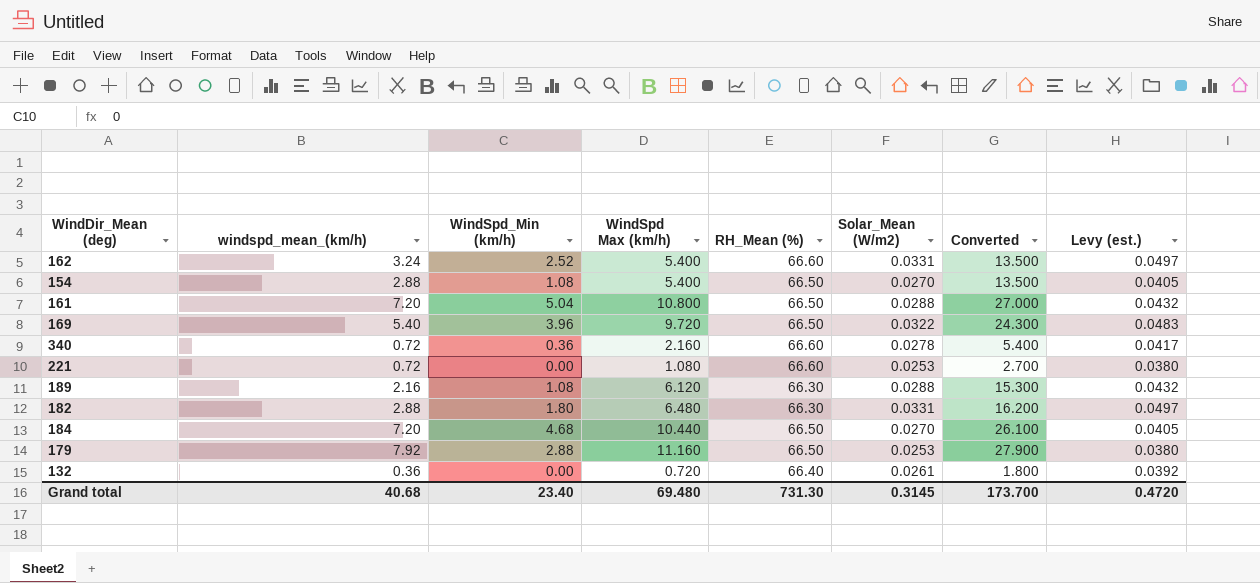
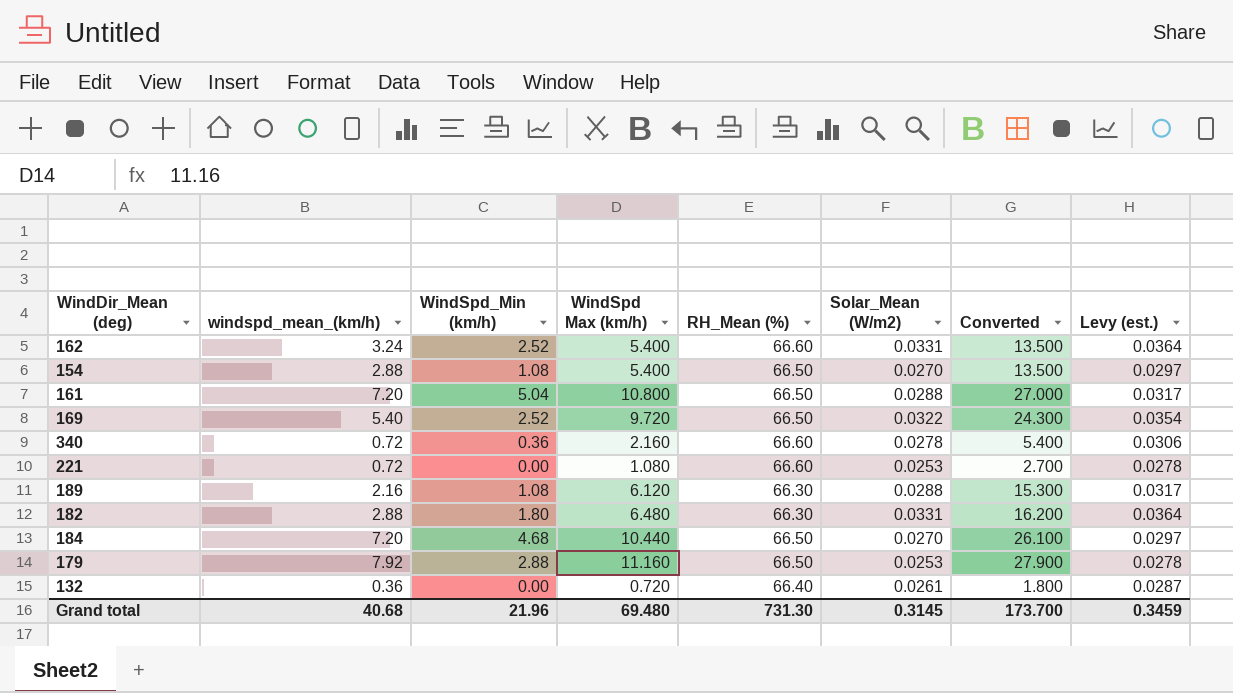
column Levy (est.) | formula: [Solar_Mean (W/m2)] * 1.5 -> [Solar_Mean (W/m2)] * 1.1
169 | WindSpd_Min (km/h): 3.96 -> 2.52
Grand total | WindSpd_Min (km/h): 23.40 -> 21.96
Grand total | Levy (est.): 0.4720 -> 0.3459

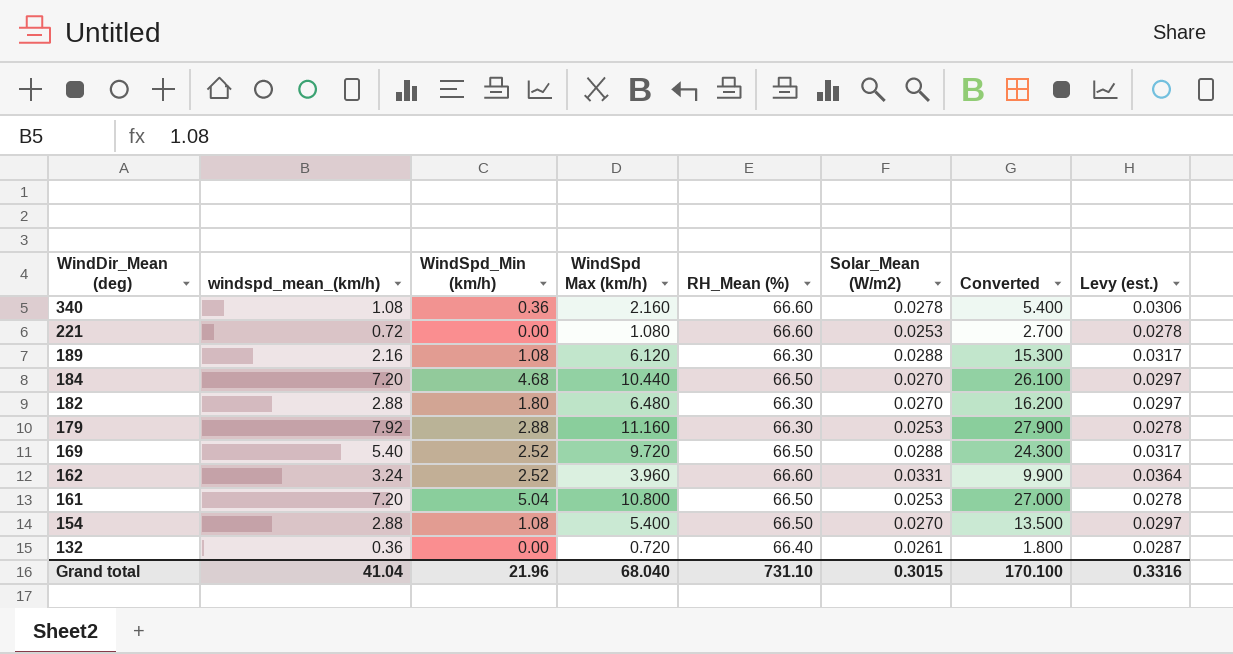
row order: none -> WindDir_Mean (deg) descending
340 | windspd_mean_(km/h): 0.72 -> 1.08
182 | Solar_Mean (W/m2): 0.0331 -> 0.0270
182 | Levy (est.): 0.0364 -> 0.0297
179 | RH_Mean (%): 66.50 -> 66.30
169 | Solar_Mean (W/m2): 0.0322 -> 0.0288
169 | Levy (est.): 0.0354 -> 0.0317
162 | WindSpd Max (km/h): 5.400 -> 3.960
162 | Converted: 13.500 -> 9.900
161 | Solar_Mean (W/m2): 0.0288 -> 0.0253
161 | Levy (est.): 0.0317 -> 0.0278
Grand total | windspd_mean_(km/h): 40.68 -> 41.04
Grand total | WindSpd Max (km/h): 69.480 -> 68.040
Grand total | RH_Mean (%): 731.30 -> 731.10
Grand total | Solar_Mean (W/m2): 0.3145 -> 0.3015
Grand total | Converted: 173.700 -> 170.100
Grand total | Levy (est.): 0.3459 -> 0.3316

